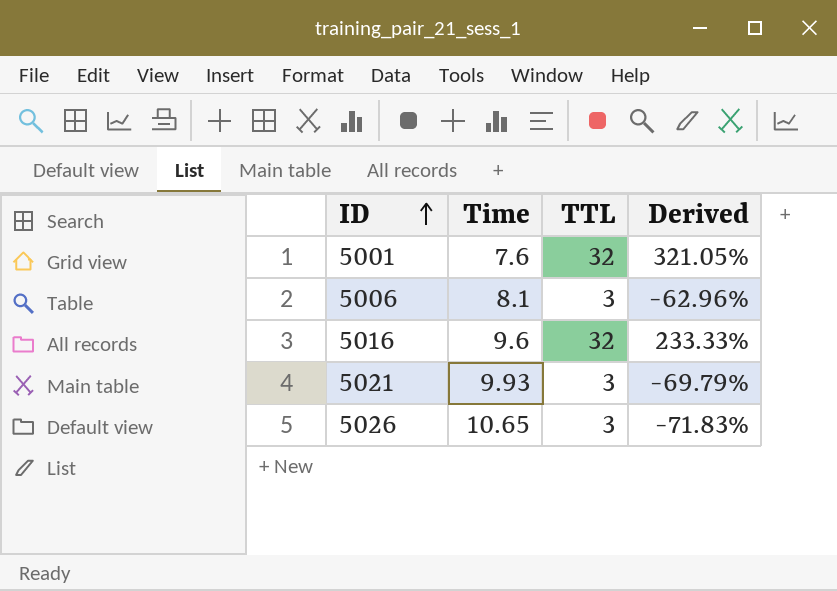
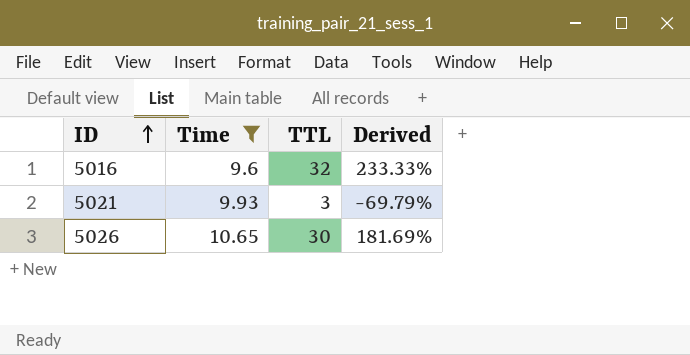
filter: none -> Time >= 9.6
5026 | TTL: 3 -> 30
5026 | Derived: -71.83% -> 181.69%

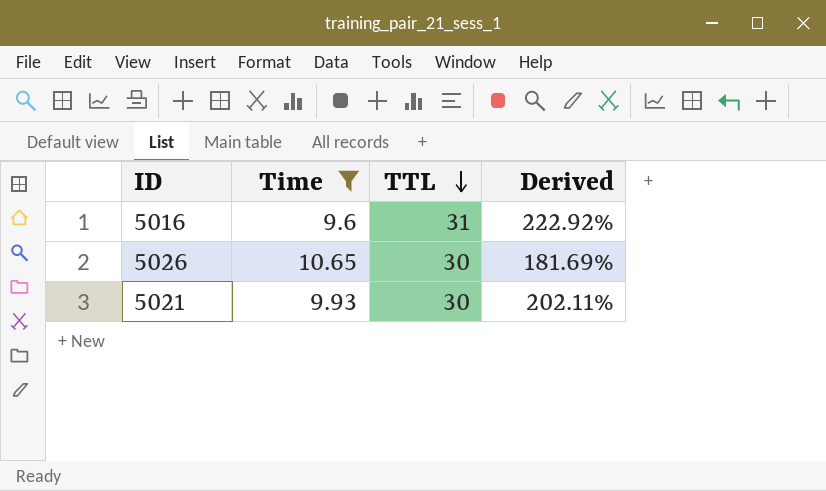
row order: ID ascending -> TTL descending
5016 | TTL: 32 -> 31
5016 | Derived: 233.33% -> 222.92%
5021 | TTL: 3 -> 30
5021 | Derived: -69.79% -> 202.11%

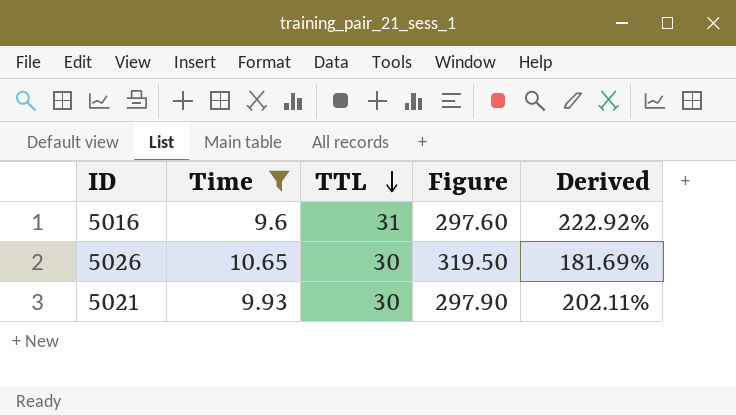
column Figure | formula: none -> [Time] * [TTL]

